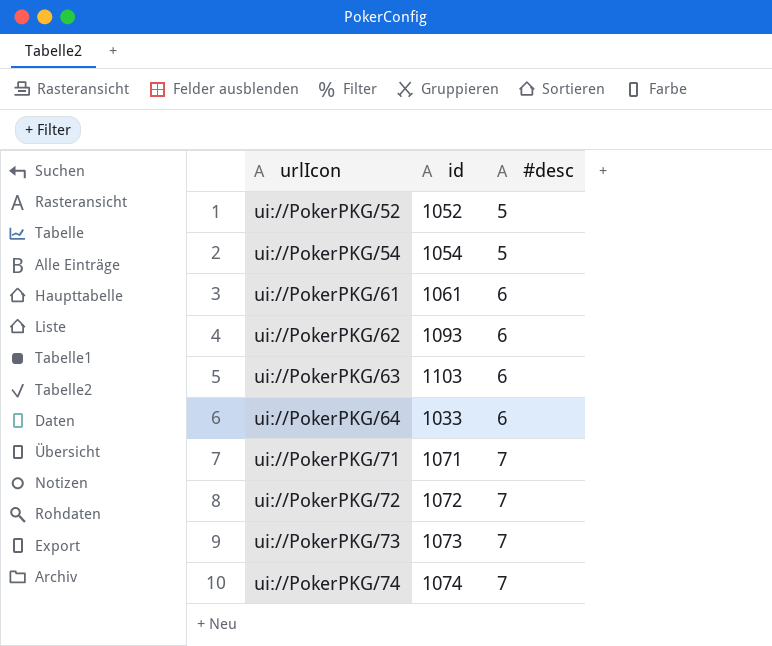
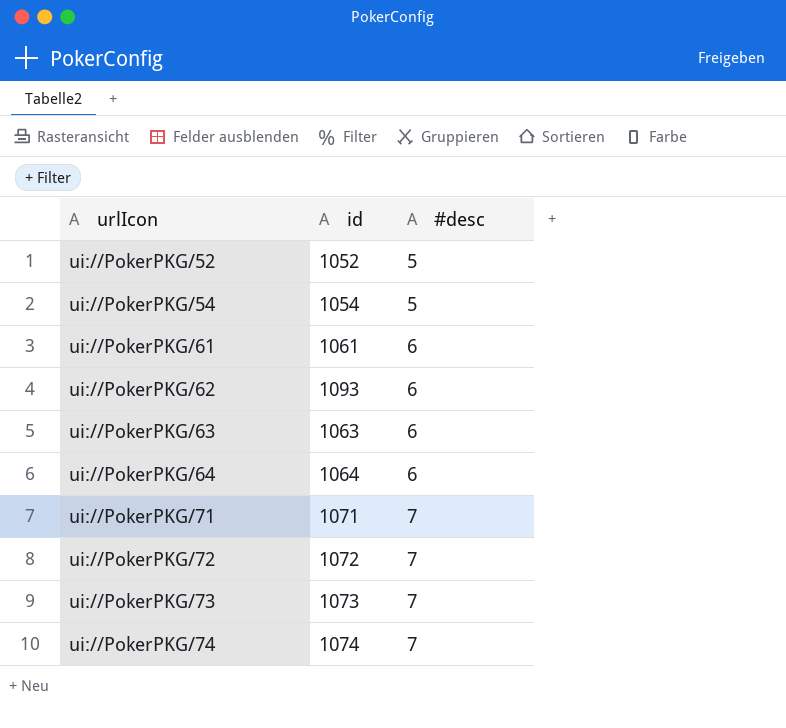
ui://PokerPKG/63 | id: 1103 -> 1063
ui://PokerPKG/64 | id: 1033 -> 1064

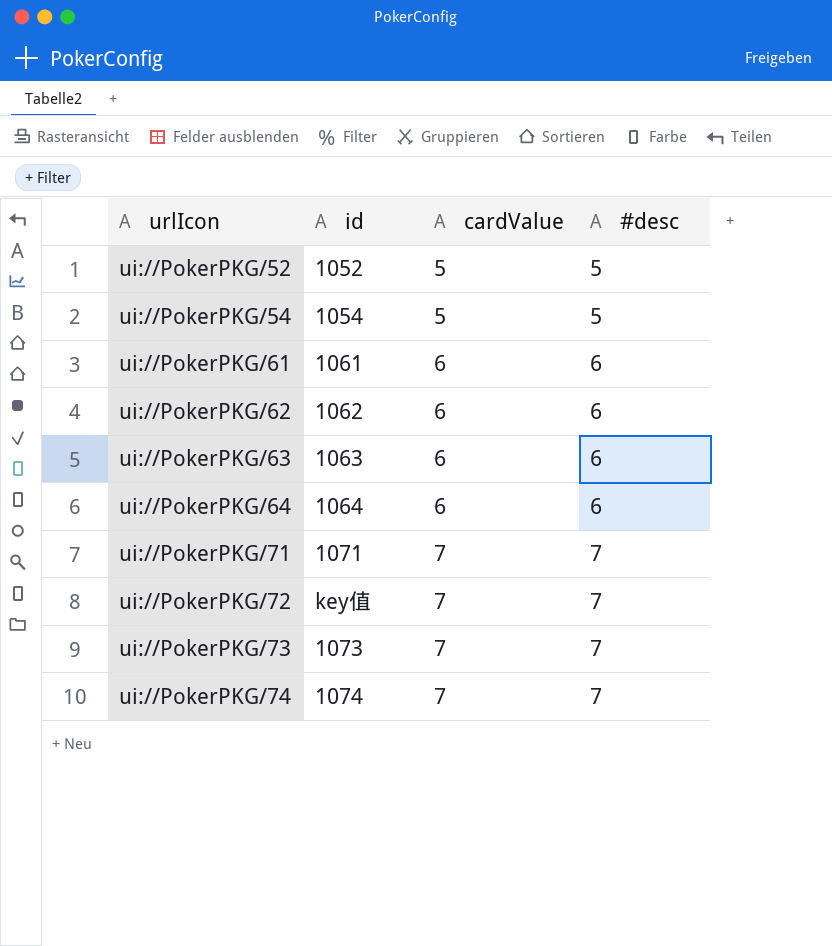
column cardValue | position: none -> 3
ui://PokerPKG/62 | id: 1093 -> 1062
ui://PokerPKG/72 | id: 1072 -> key值

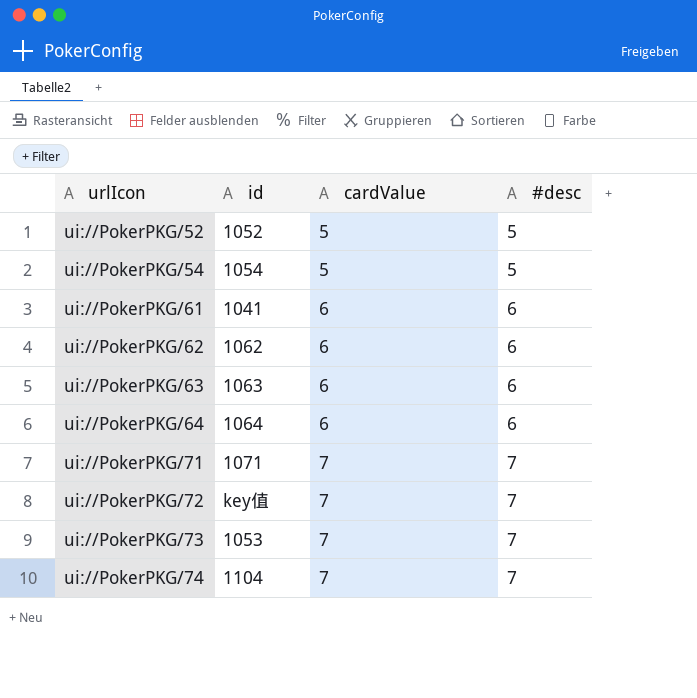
ui://PokerPKG/61 | id: 1061 -> 1041
ui://PokerPKG/73 | id: 1073 -> 1053
ui://PokerPKG/74 | id: 1074 -> 1104

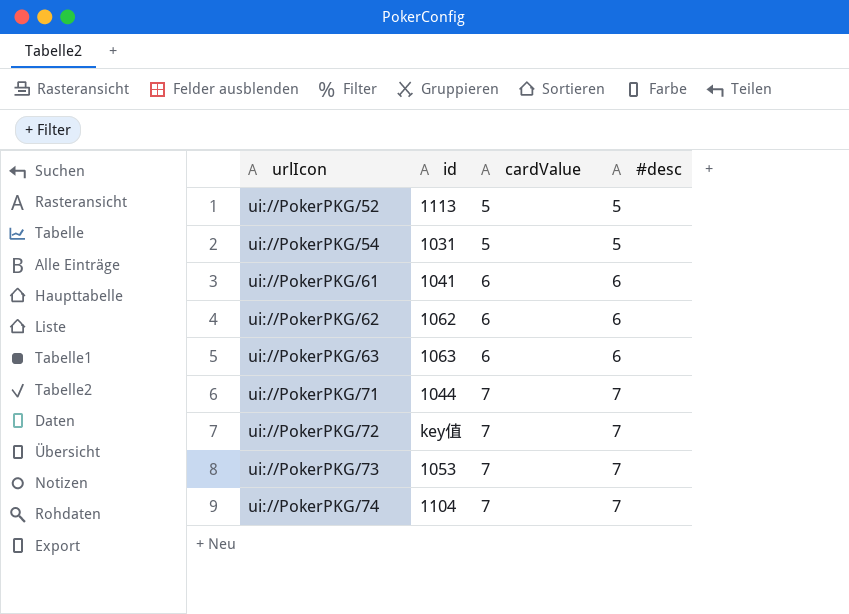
row ui://PokerPKG/64: 1064 | 6 | 6 -> none
ui://PokerPKG/52 | id: 1052 -> 1113
ui://PokerPKG/54 | id: 1054 -> 1031
ui://PokerPKG/71 | id: 1071 -> 1044

